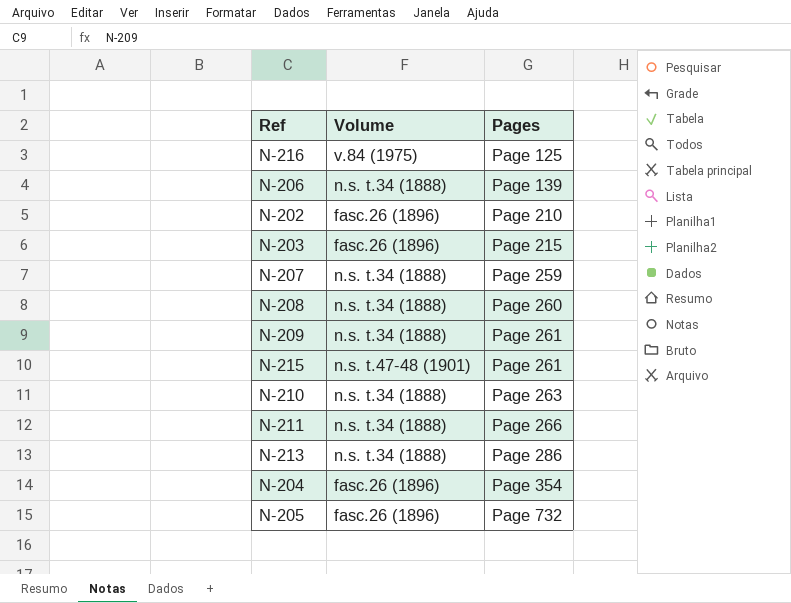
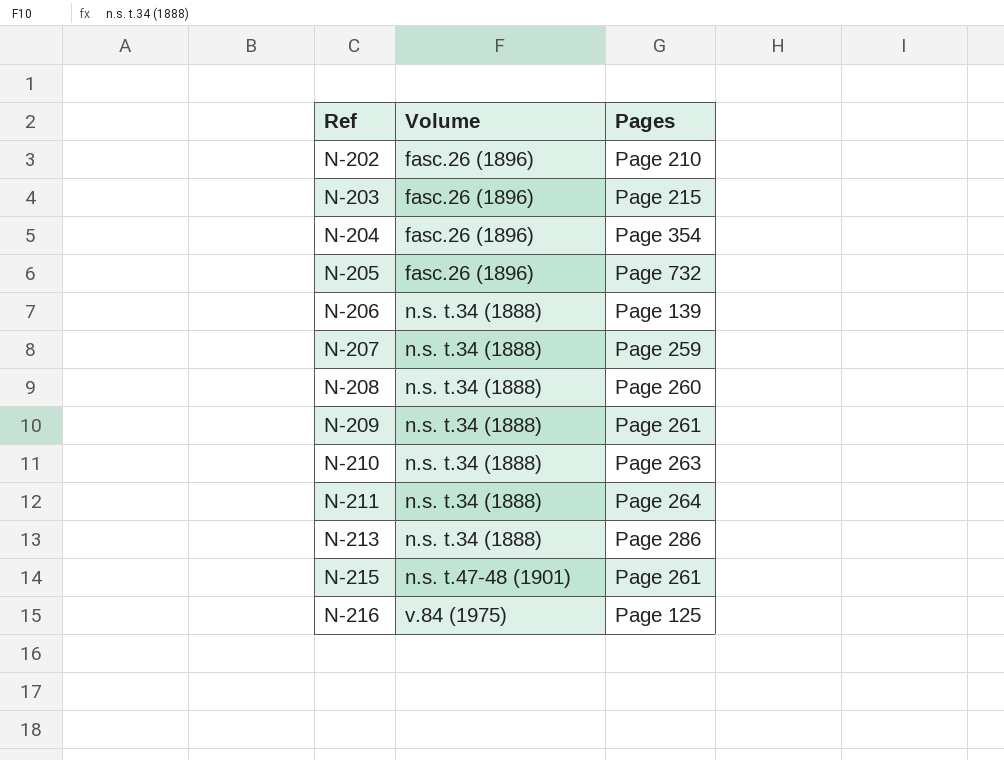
row order: Pages ascending -> Ref ascending
N-211 | Pages: Page 266 -> Page 264

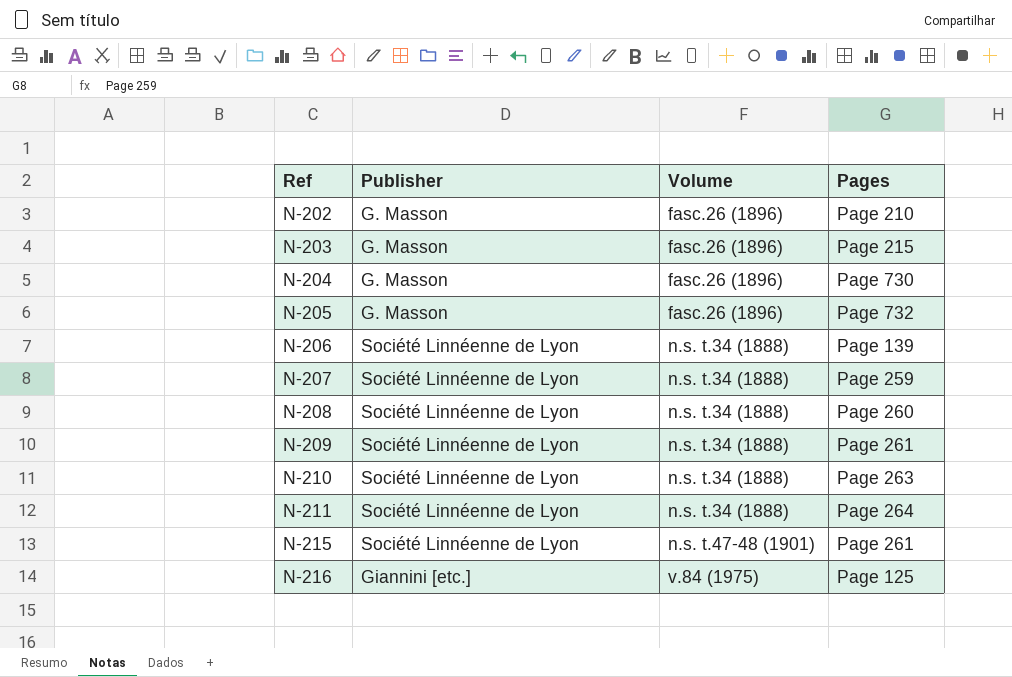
column Publisher | position: none -> 2
row N-213: n.s. t.34 (1888) | Page 286 -> none
N-204 | Pages: Page 354 -> Page 730

